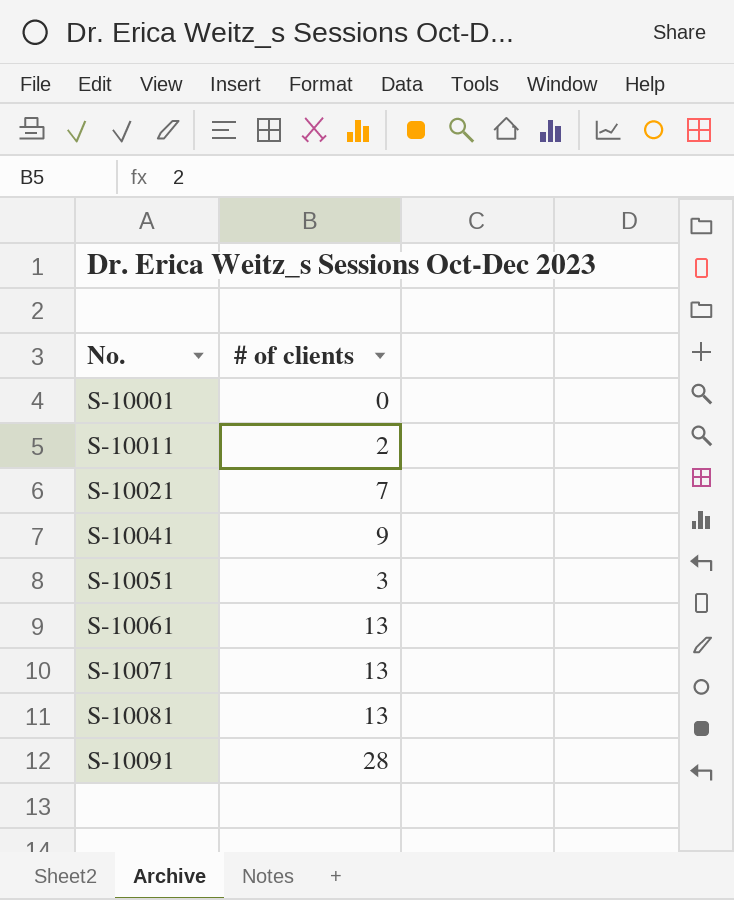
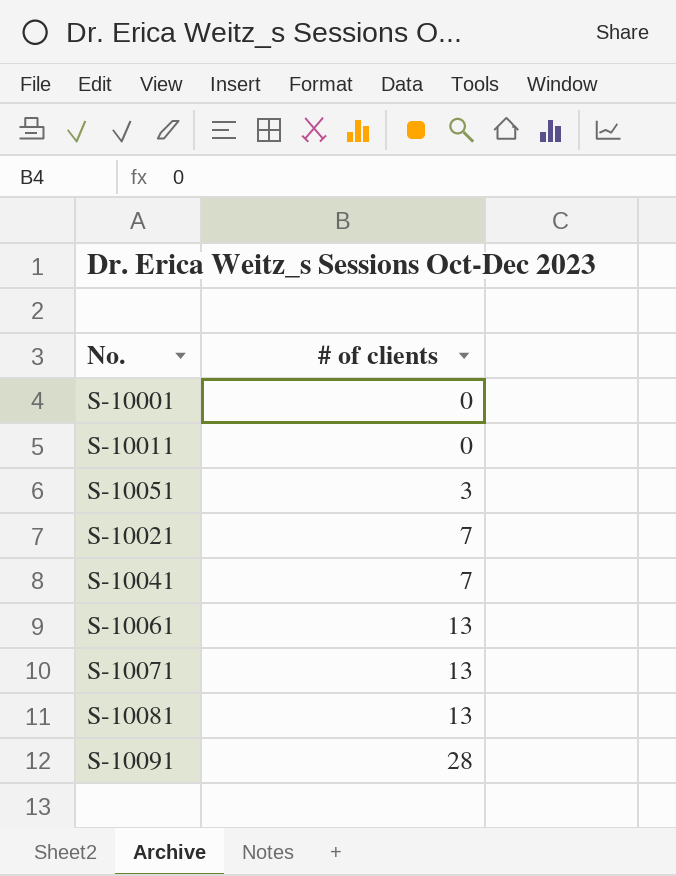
row order: No. ascending -> # of clients ascending
S-10011 | # of clients: 2 -> 0
S-10041 | # of clients: 9 -> 7

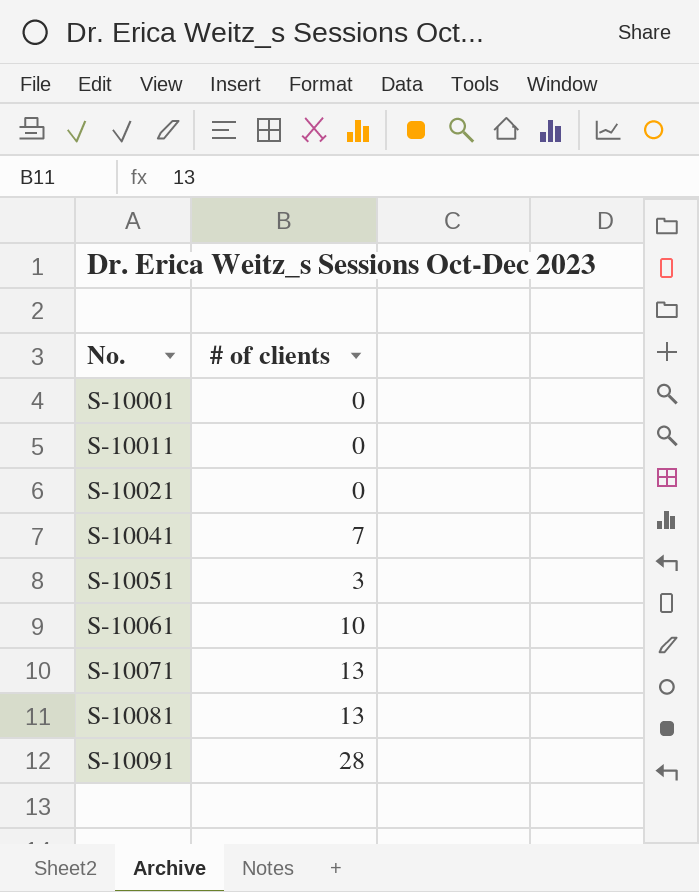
row order: # of clients ascending -> No. ascending
S-10021 | # of clients: 7 -> 0
S-10061 | # of clients: 13 -> 10

